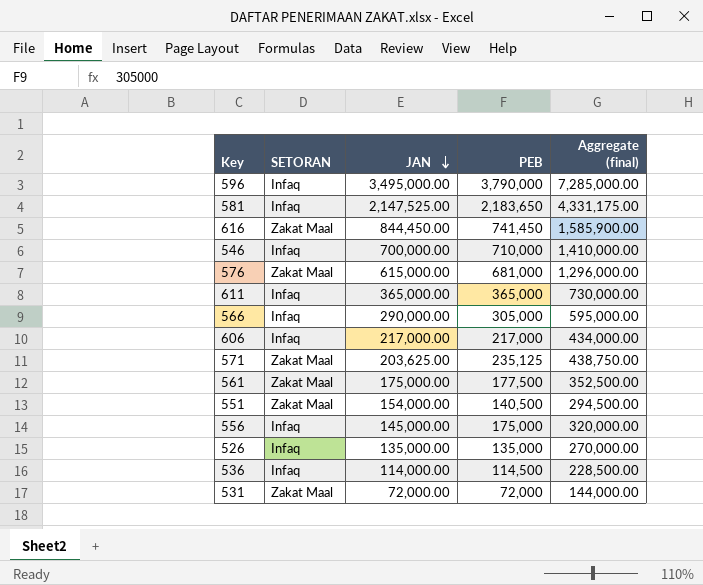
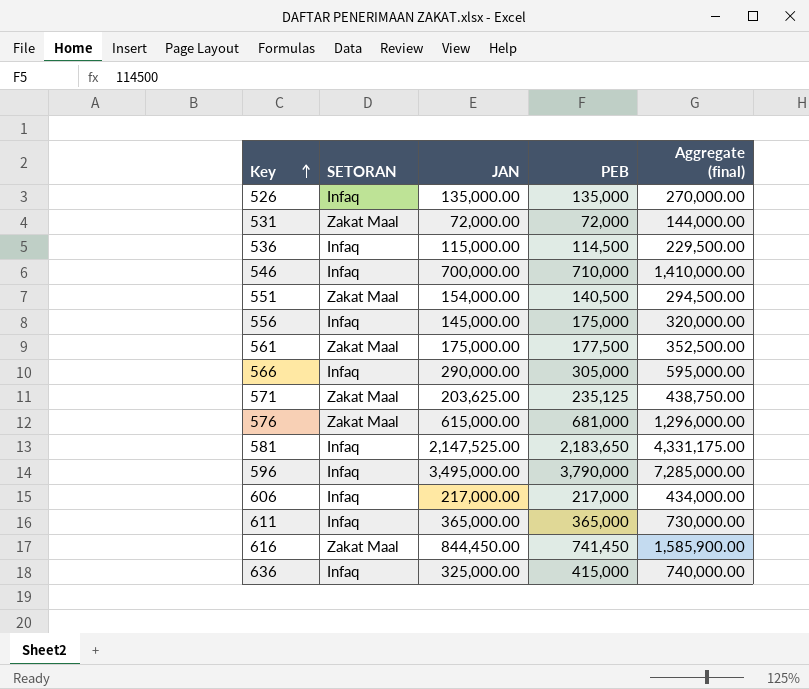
row order: JAN descending -> Key ascending
536 | JAN: 114,000.00 -> 115,000.00
536 | Aggregate (final): 228,500.00 -> 229,500.00
row 636: none -> Infaq | 325,000.00 | 415,000 | 740,000.00

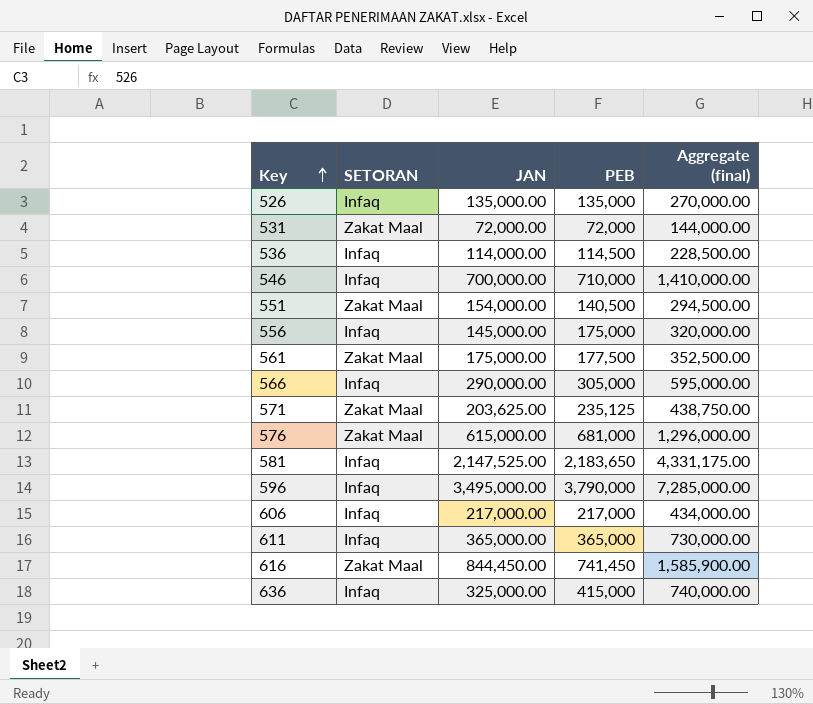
536 | JAN: 115,000.00 -> 114,000.00
536 | Aggregate (final): 229,500.00 -> 228,500.00

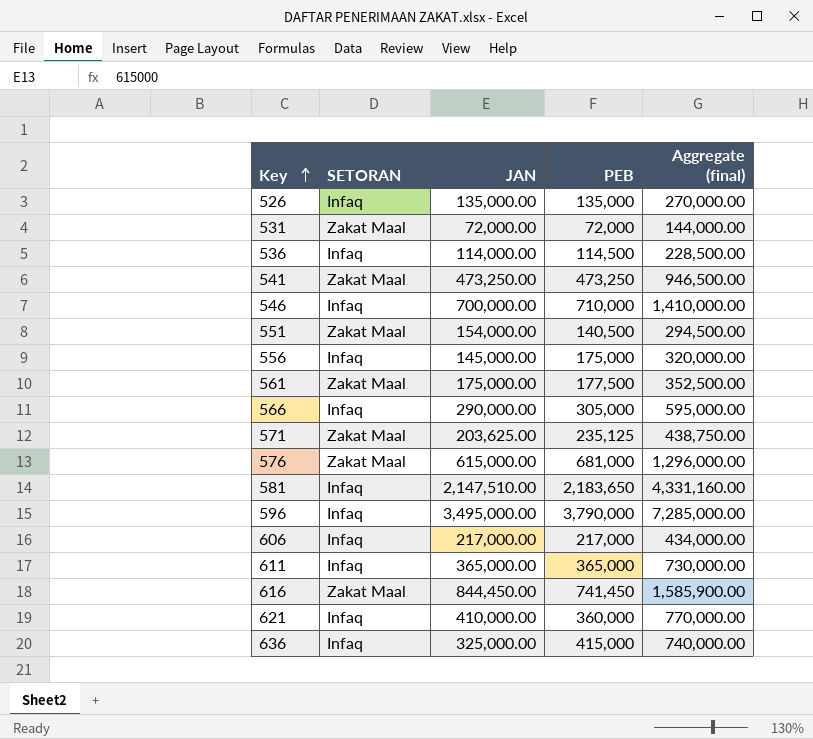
row 541: none -> Zakat Maal | 473,250.00 | 473,250 | 946,500.00
581 | JAN: 2,147,525.00 -> 2,147,510.00
581 | Aggregate (final): 4,331,175.00 -> 4,331,160.00
row 621: none -> Infaq | 410,000.00 | 360,000 | 770,000.00

